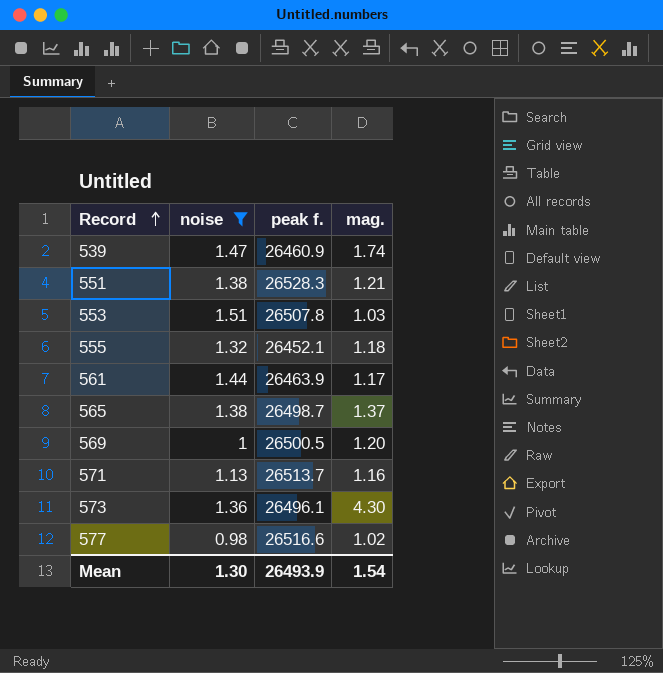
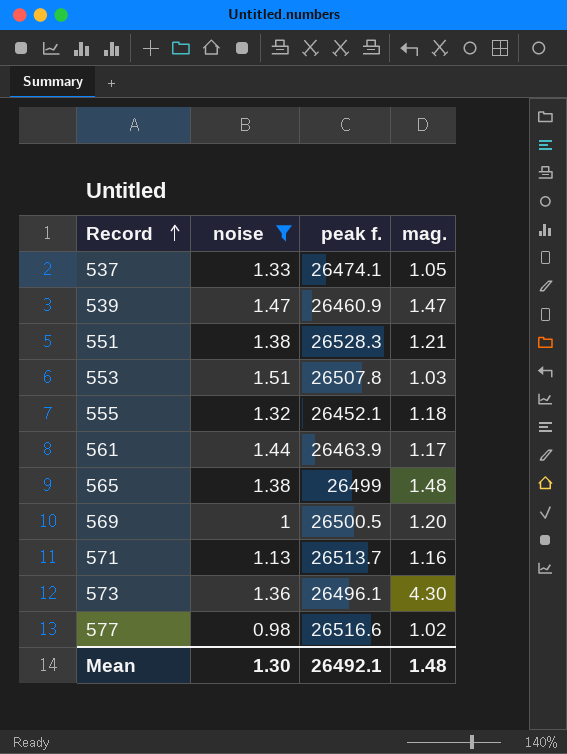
row 537: none -> 1.33 | 26474.1 | 1.05
539 | mag.: 1.74 -> 1.47
565 | peak f.: 26498.7 -> 26499
565 | mag.: 1.37 -> 1.48
Mean | peak f.: 26493.9 -> 26492.1
Mean | mag.: 1.54 -> 1.48

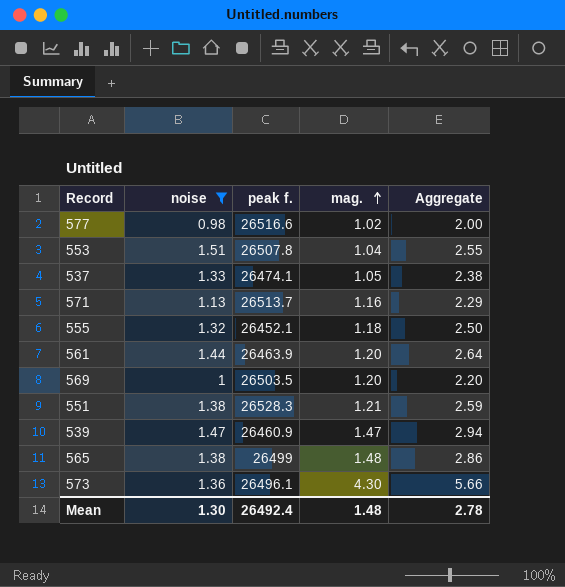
row order: Record ascending -> mag. ascending
column Aggregate | formula: none -> [noise] + [mag.]
553 | mag.: 1.03 -> 1.04
561 | mag.: 1.17 -> 1.20
569 | peak f.: 26500.5 -> 26503.5
Mean | peak f.: 26492.1 -> 26492.4

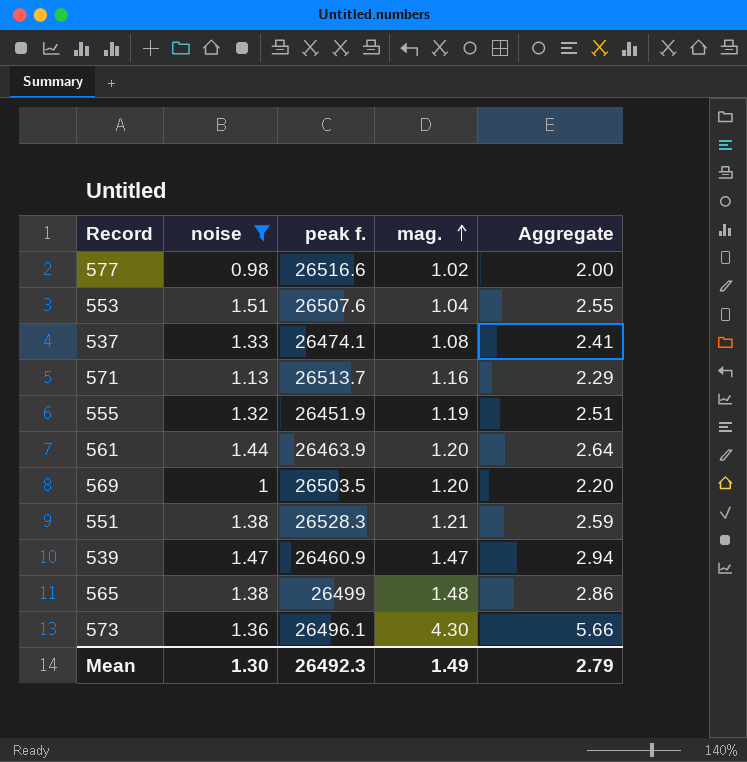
553 | peak f.: 26507.8 -> 26507.6
537 | mag.: 1.05 -> 1.08
537 | Aggregate: 2.38 -> 2.41
555 | peak f.: 26452.1 -> 26451.9
555 | mag.: 1.18 -> 1.19
555 | Aggregate: 2.50 -> 2.51
Mean | peak f.: 26492.4 -> 26492.3
Mean | mag.: 1.48 -> 1.49
Mean | Aggregate: 2.78 -> 2.79

